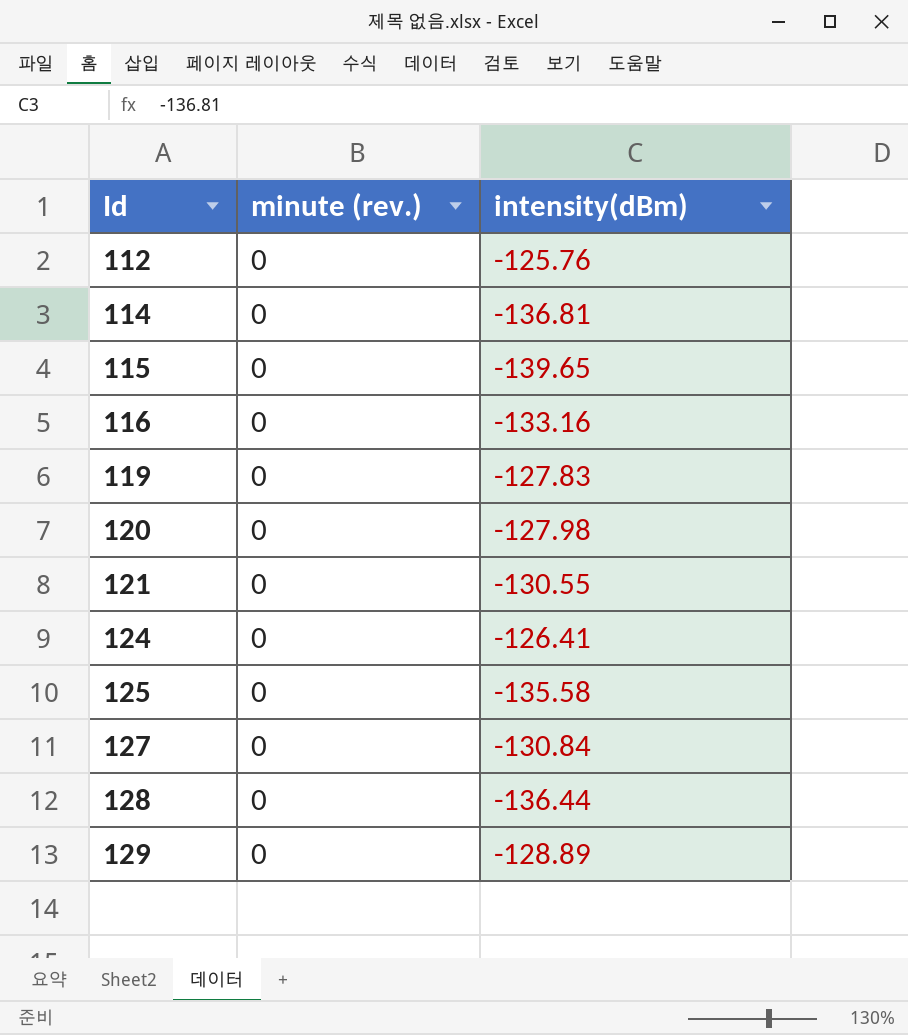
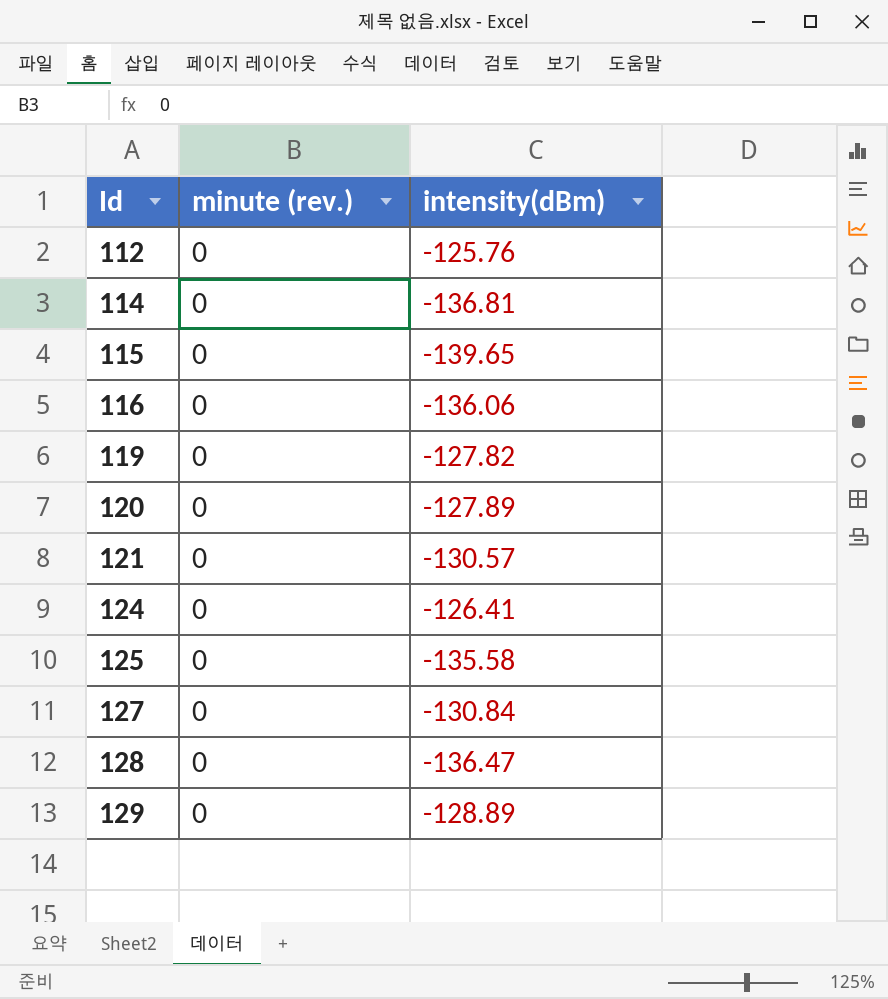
116 | intensity(dBm): -133.16 -> -136.06
119 | intensity(dBm): -127.83 -> -127.82
120 | intensity(dBm): -127.98 -> -127.89
121 | intensity(dBm): -130.55 -> -130.57
128 | intensity(dBm): -136.44 -> -136.47

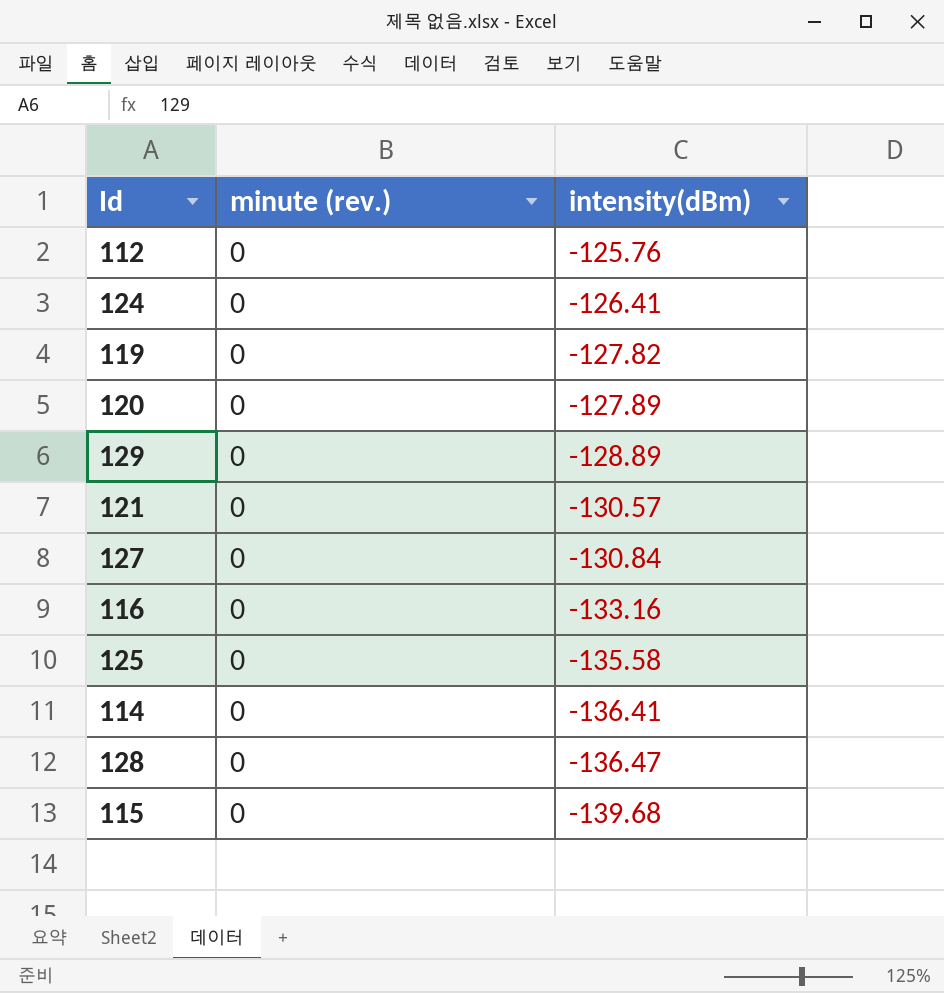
row order: Id ascending -> intensity(dBm) descending
116 | intensity(dBm): -136.06 -> -133.16
114 | intensity(dBm): -136.81 -> -136.41
115 | intensity(dBm): -139.65 -> -139.68

